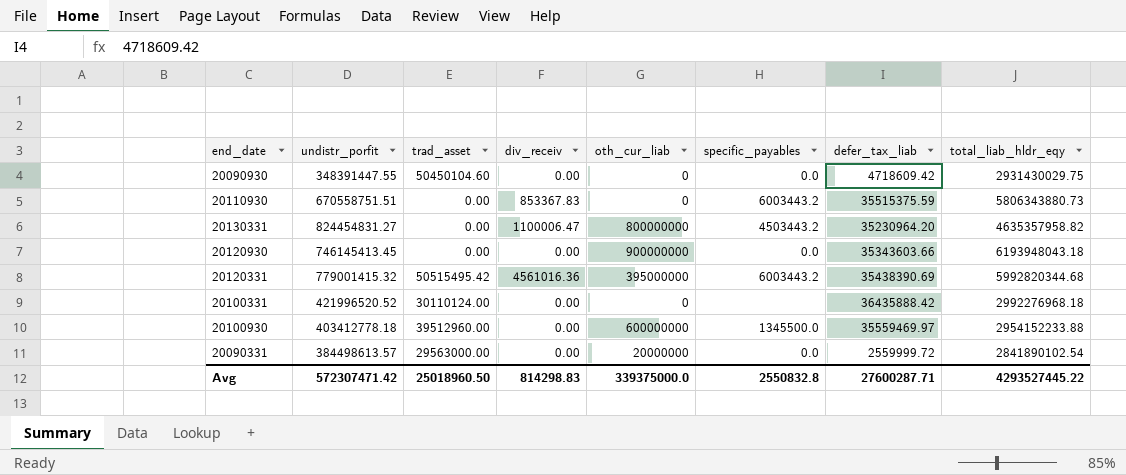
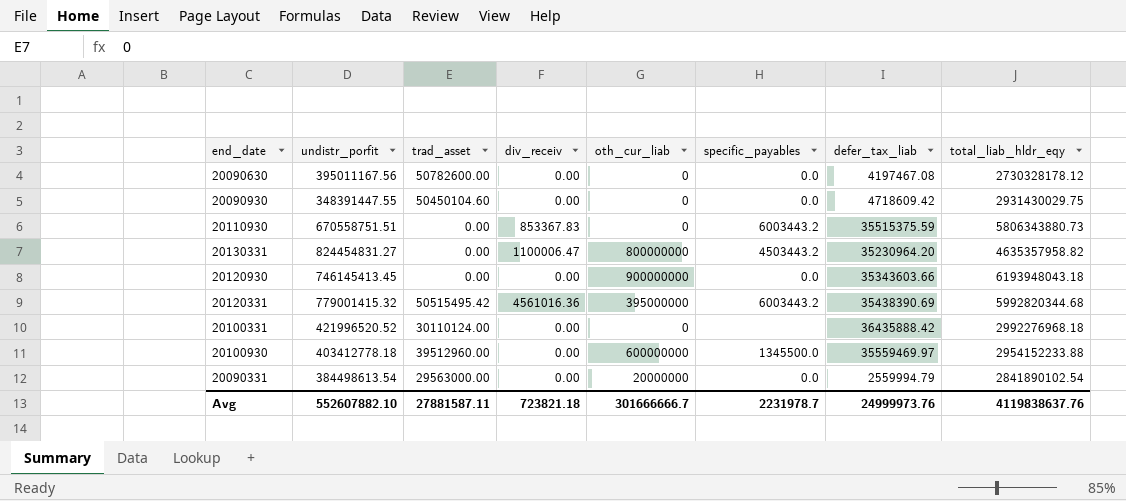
row 20090630: none -> 395011167.56 | 50782600.00 | 0.00 | 0 | 0.0 | 4197467.08 | 2730328178.12
20090331 | undistr_porfit: 384498613.57 -> 384498613.54
20090331 | defer_tax_liab: 2559999.72 -> 2559994.79
Avg | undistr_porfit: 572307471.42 -> 552607882.10
Avg | trad_asset: 25018960.50 -> 27881587.11
Avg | div_receiv: 814298.83 -> 723821.18
Avg | oth_cur_liab: 339375000.0 -> 301666666.7
Avg | specific_payables: 2550832.8 -> 2231978.7
Avg | defer_tax_liab: 27600287.71 -> 24999973.76
Avg | total_liab_hldr_eqy: 4293527445.22 -> 4119838637.76

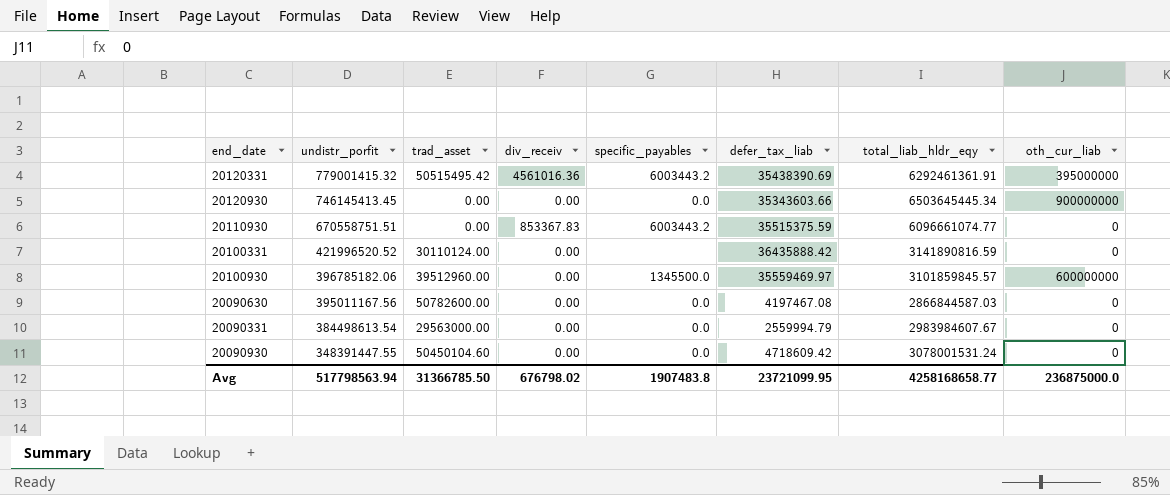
row order: none -> undistr_porfit descending
column oth_cur_liab | position: 5 -> 8
row 20130331: 824454831.27 | 0.00 | 1100006.47 | 800000000 | 4503443.2 | 35230964.20 | 4635357958.82 -> none
20120331 | total_liab_hldr_eqy: 5992820344.68 -> 6292461361.91
20120930 | total_liab_hldr_eqy: 6193948043.18 -> 6503645445.34
20110930 | total_liab_hldr_eqy: 5806343880.73 -> 6096661074.77
20100331 | total_liab_hldr_eqy: 2992276968.18 -> 3141890816.59
20100930 | undistr_porfit: 403412778.18 -> 396785182.06
20100930 | total_liab_hldr_eqy: 2954152233.88 -> 3101859845.57
20090630 | total_liab_hldr_eqy: 2730328178.12 -> 2866844587.03
20090331 | total_liab_hldr_eqy: 2841890102.54 -> 2983984607.67
20090331 | oth_cur_liab: 20000000 -> 0
20090930 | total_liab_hldr_eqy: 2931430029.75 -> 3078001531.24
Avg | undistr_porfit: 552607882.10 -> 517798563.94
Avg | trad_asset: 27881587.11 -> 31366785.50
Avg | div_receiv: 723821.18 -> 676798.02
Avg | specific_payables: 2231978.7 -> 1907483.8
Avg | defer_tax_liab: 24999973.76 -> 23721099.95
Avg | total_liab_hldr_eqy: 4119838637.76 -> 4258168658.77
Avg | oth_cur_liab: 301666666.7 -> 236875000.0

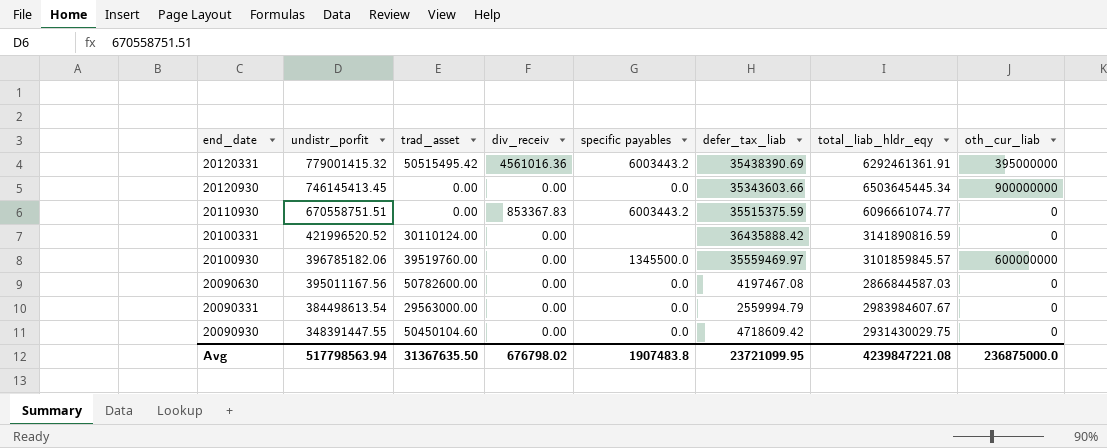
column name: specific_payables -> specific payables
20100930 | trad_asset: 39512960.00 -> 39519760.00
20090930 | total_liab_hldr_eqy: 3078001531.24 -> 2931430029.75
Avg | trad_asset: 31366785.50 -> 31367635.50
Avg | total_liab_hldr_eqy: 4258168658.77 -> 4239847221.08

